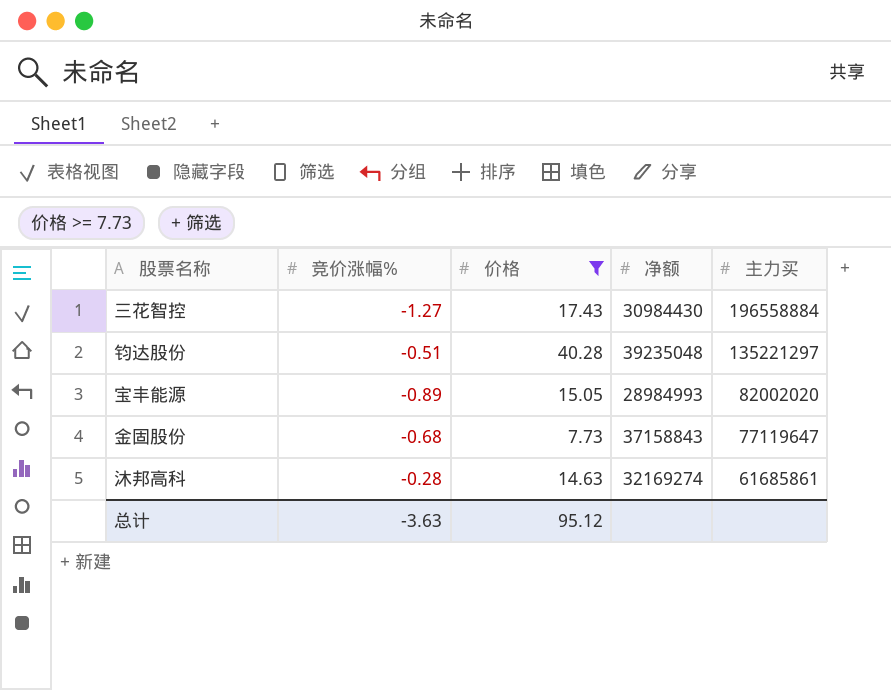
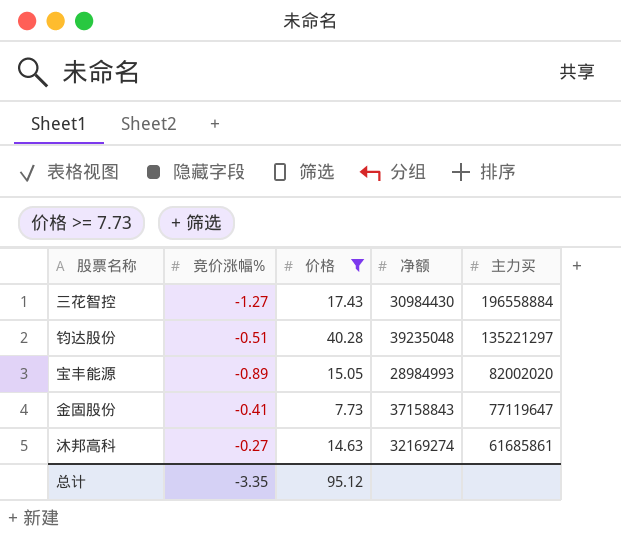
金固股份 | 竞价涨幅%: -0.68 -> -0.41
沐邦高科 | 竞价涨幅%: -0.28 -> -0.27
总计 | 竞价涨幅%: -3.63 -> -3.35

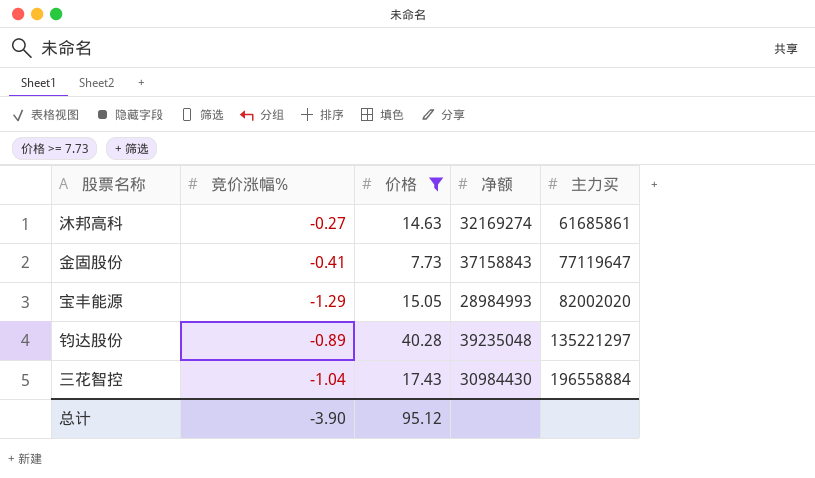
row order: 主力买 descending -> 主力买 ascending
宝丰能源 | 竞价涨幅%: -0.89 -> -1.29
钧达股份 | 竞价涨幅%: -0.51 -> -0.89
三花智控 | 竞价涨幅%: -1.27 -> -1.04
总计 | 竞价涨幅%: -3.35 -> -3.90

